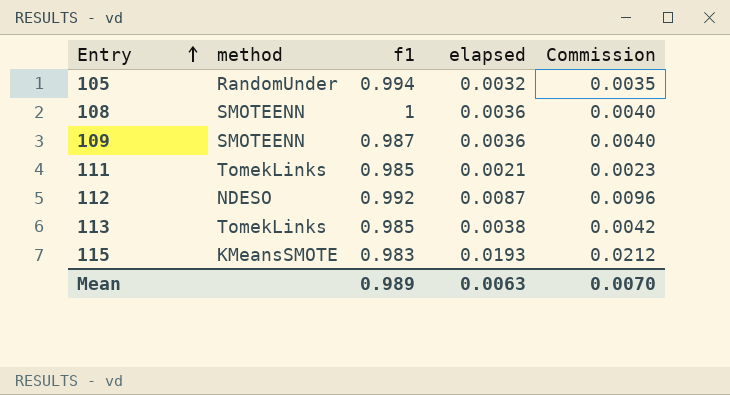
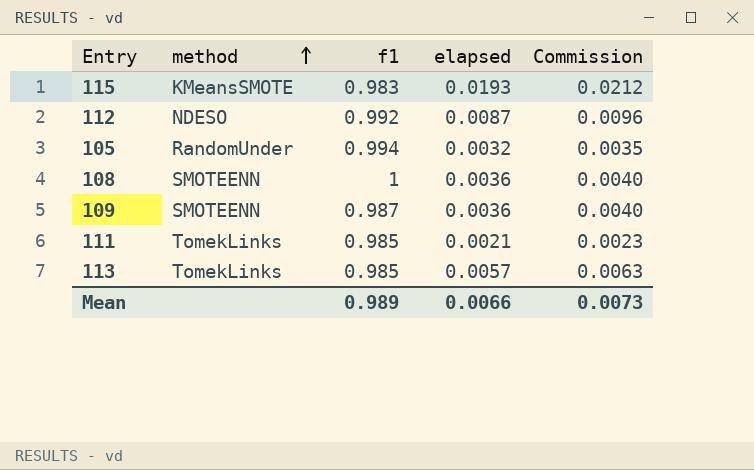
row order: Entry ascending -> method ascending
113 | elapsed: 0.0038 -> 0.0057
113 | Commission: 0.0042 -> 0.0063
Mean | elapsed: 0.0063 -> 0.0066
Mean | Commission: 0.0070 -> 0.0073

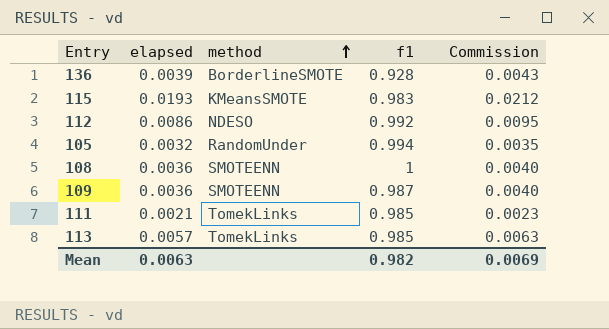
column elapsed | position: 4 -> 2
row 136: none -> 0.0039 | BorderlineSMOTE | 0.928 | 0.0043
112 | elapsed: 0.0087 -> 0.0086
112 | Commission: 0.0096 -> 0.0095
Mean | elapsed: 0.0066 -> 0.0063
Mean | f1: 0.989 -> 0.982
Mean | Commission: 0.0073 -> 0.0069

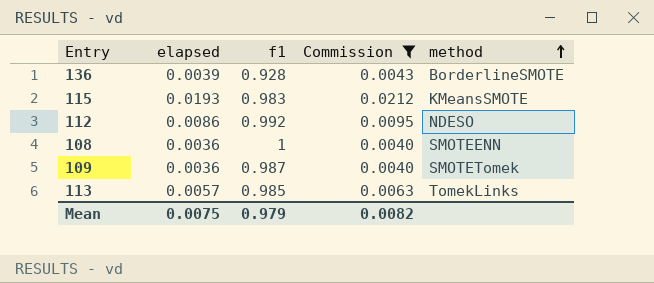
filter: none -> Commission >= 0.0040
column method | position: 3 -> 5
109 | method: SMOTEENN -> SMOTETomek
Mean | elapsed: 0.0063 -> 0.0075
Mean | f1: 0.982 -> 0.979
Mean | Commission: 0.0069 -> 0.0082

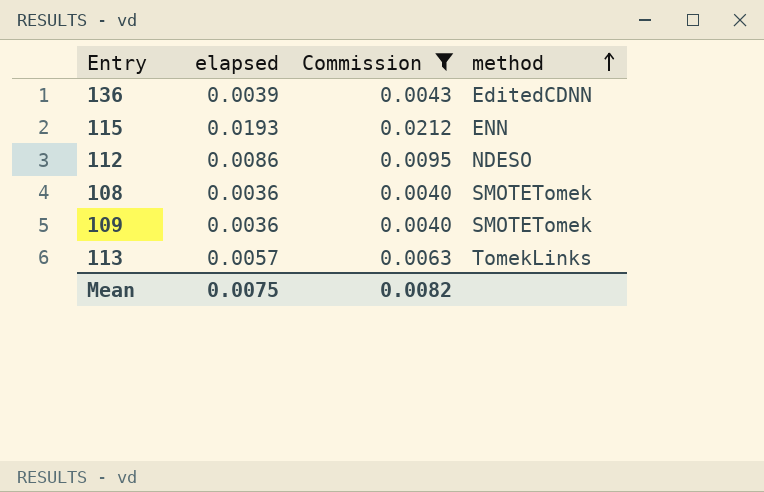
column f1 | position: 3 -> none
136 | method: BorderlineSMOTE -> EditedCDNN
115 | method: KMeansSMOTE -> ENN
108 | method: SMOTEENN -> SMOTETomek

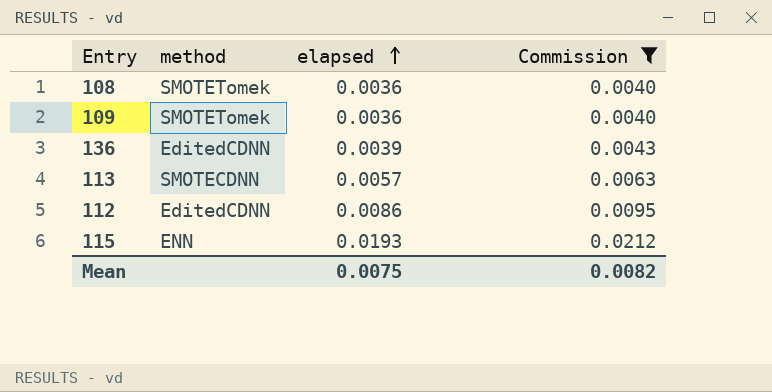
row order: method ascending -> elapsed ascending
column method | position: 4 -> 2
113 | method: TomekLinks -> SMOTECDNN
112 | method: NDESO -> EditedCDNN

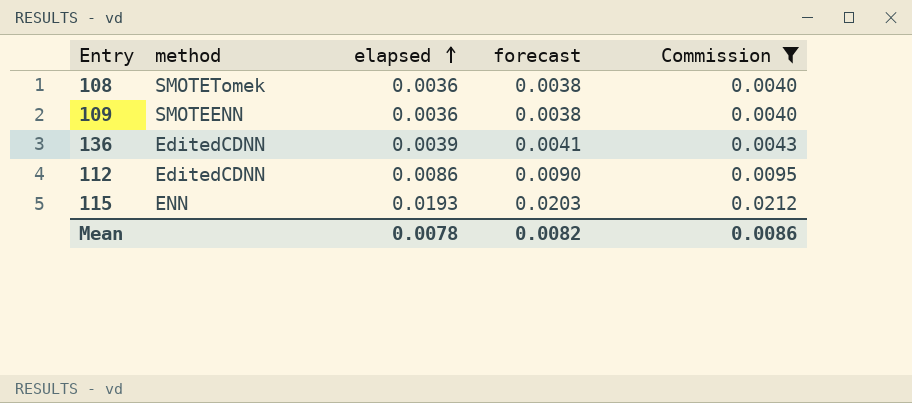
column forecast | formula: none -> [elapsed] * 1.05
row 113: SMOTECDNN | 0.0057 | 0.0063 -> none
109 | method: SMOTETomek -> SMOTEENN
Mean | elapsed: 0.0075 -> 0.0078
Mean | Commission: 0.0082 -> 0.0086

